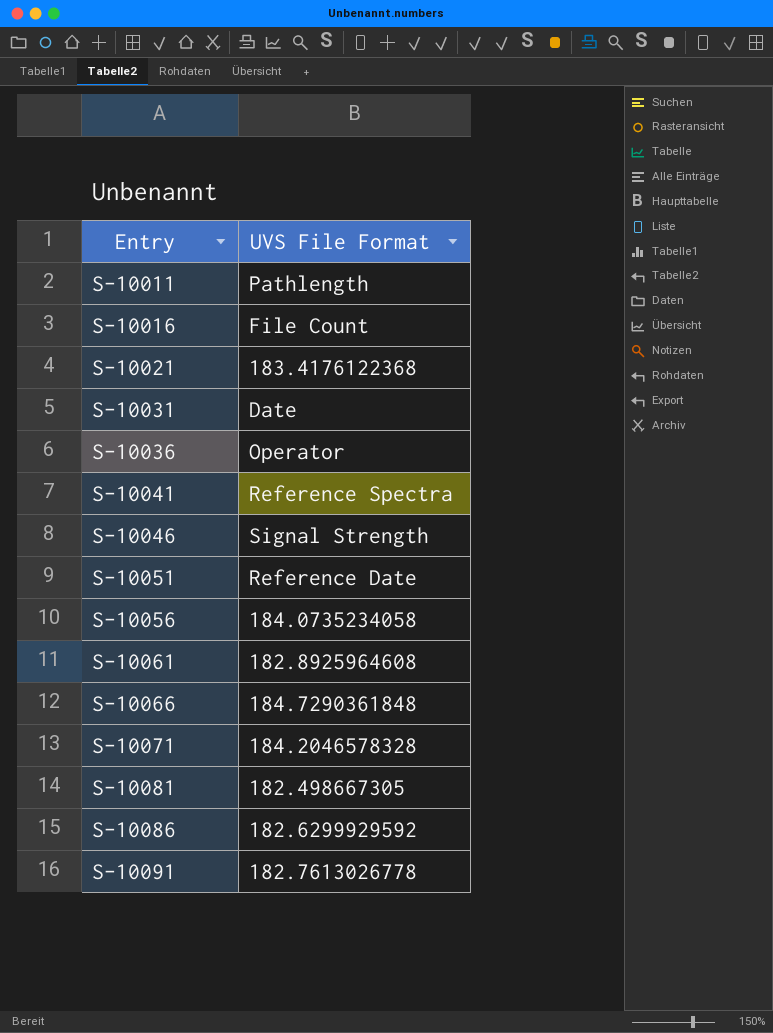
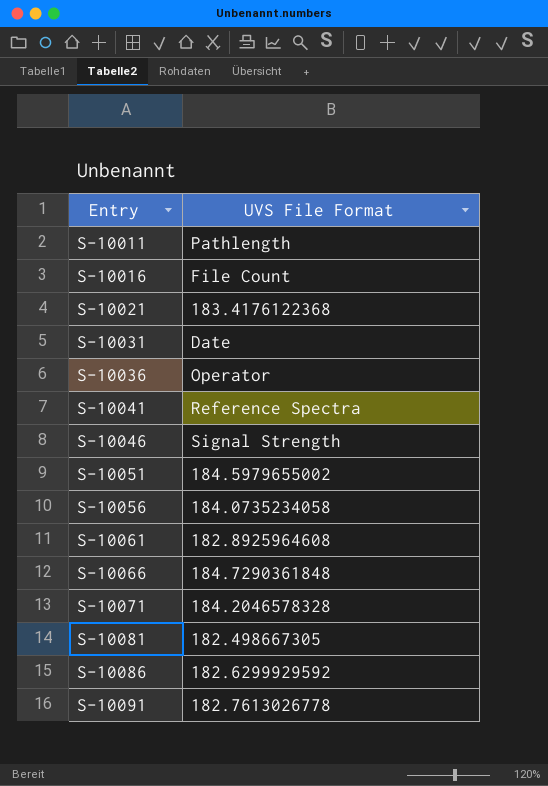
S-10051 | UVS File Format: Reference Date -> 184.5979655002

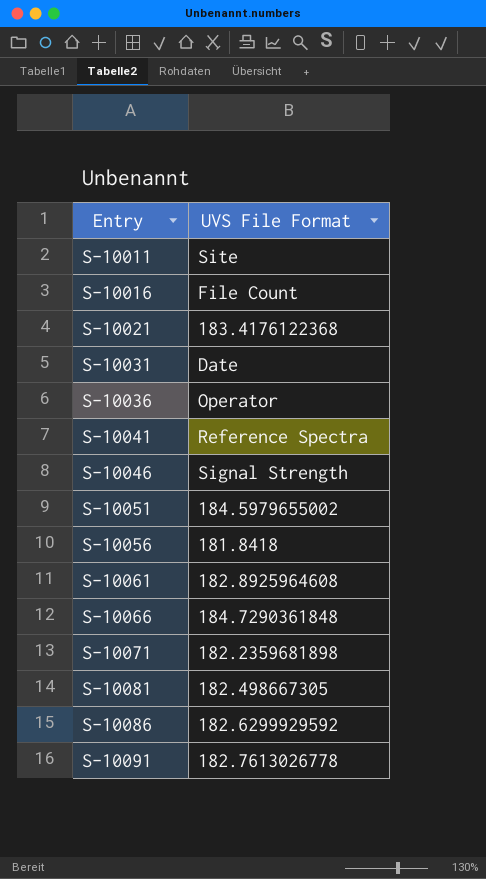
S-10011 | UVS File Format: Pathlength -> Site
S-10056 | UVS File Format: 184.0735234058 -> 181.8418
S-10071 | UVS File Format: 184.2046578328 -> 182.2359681898

